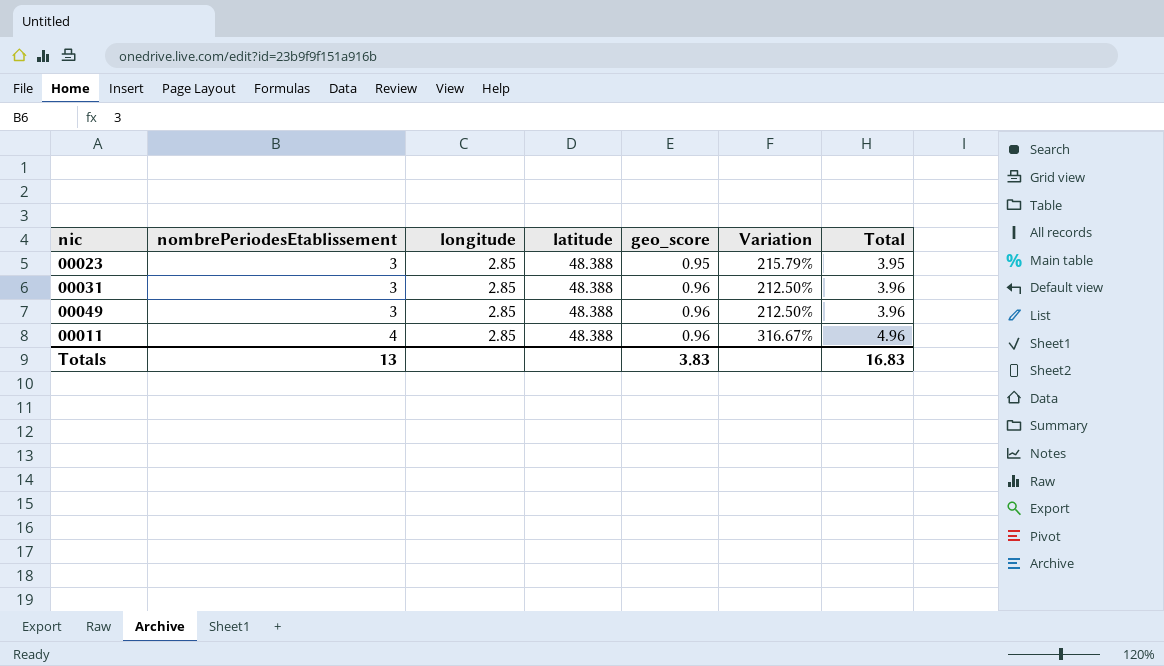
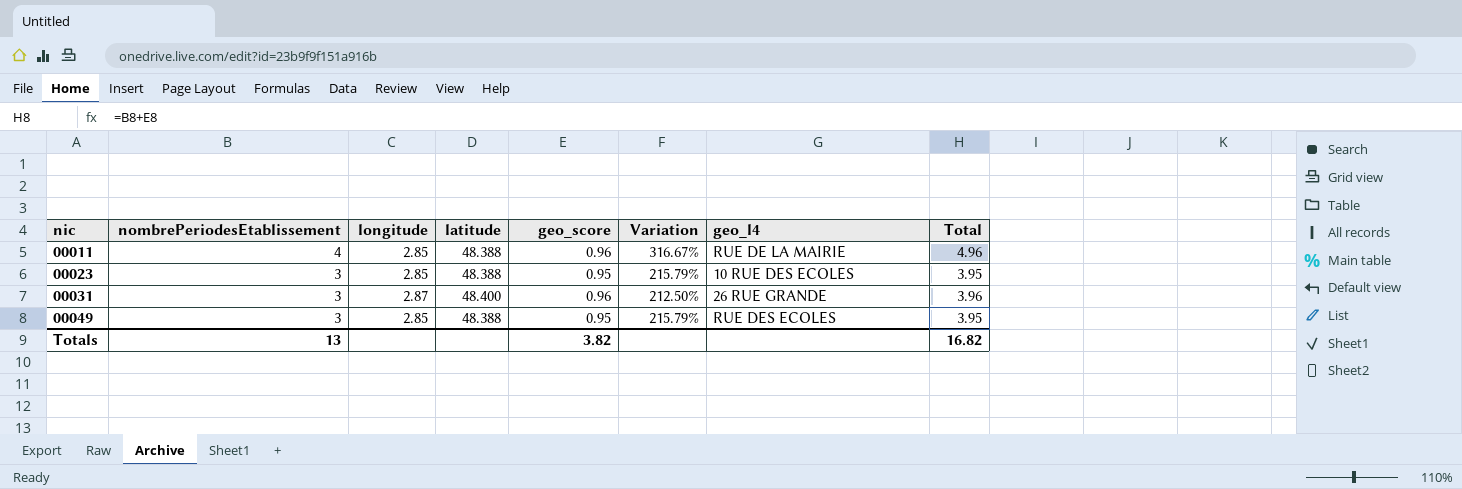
row order: nombrePeriodesEtablissement ascending -> nic ascending
column geo_l4 | position: none -> 7
00031 | longitude: 2.85 -> 2.87
00031 | latitude: 48.388 -> 48.400
00049 | geo_score: 0.96 -> 0.95
00049 | Variation: 212.50% -> 215.79%
00049 | Total: 3.96 -> 3.95
Totals | geo_score: 3.83 -> 3.82
Totals | Total: 16.83 -> 16.82

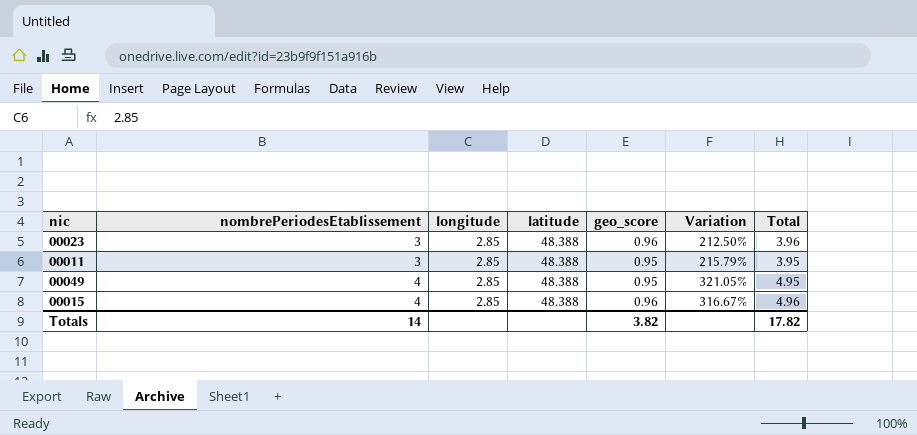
row order: nic ascending -> nombrePeriodesEtablissement ascending
column geo_l4 | position: 7 -> none
row 00031: 3 | 2.87 | 48.400 | 0.96 | 212.50% | 26 RUE GRANDE | 3.96 -> none
00023 | geo_score: 0.95 -> 0.96
00023 | Variation: 215.79% -> 212.50%
00023 | Total: 3.95 -> 3.96
00011 | nombrePeriodesEtablissement: 4 -> 3
00011 | geo_score: 0.96 -> 0.95
00011 | Variation: 316.67% -> 215.79%
00011 | Total: 4.96 -> 3.95
00049 | nombrePeriodesEtablissement: 3 -> 4
00049 | Variation: 215.79% -> 321.05%
00049 | Total: 3.95 -> 4.95
row 00015: none -> 4 | 2.85 | 48.388 | 0.96 | 316.67% | 4.96
Totals | nombrePeriodesEtablissement: 13 -> 14
Totals | Total: 16.82 -> 17.82

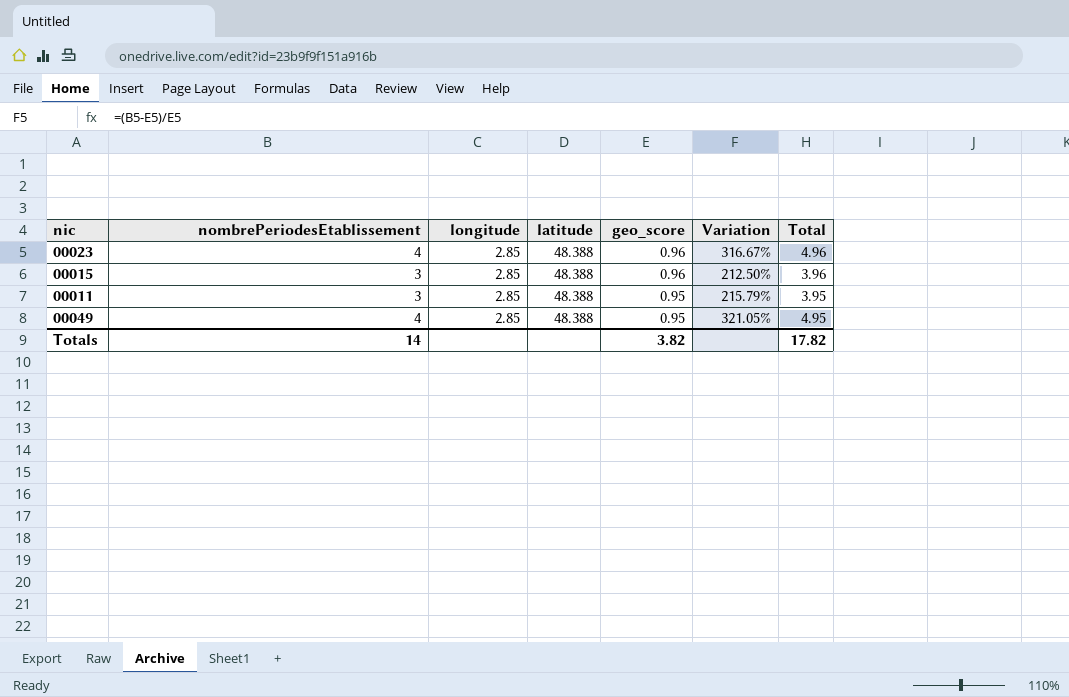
row order: nombrePeriodesEtablissement ascending -> geo_score descending
00023 | nombrePeriodesEtablissement: 3 -> 4
00023 | Variation: 212.50% -> 316.67%
00023 | Total: 3.96 -> 4.96
00015 | nombrePeriodesEtablissement: 4 -> 3
00015 | Variation: 316.67% -> 212.50%
00015 | Total: 4.96 -> 3.96

